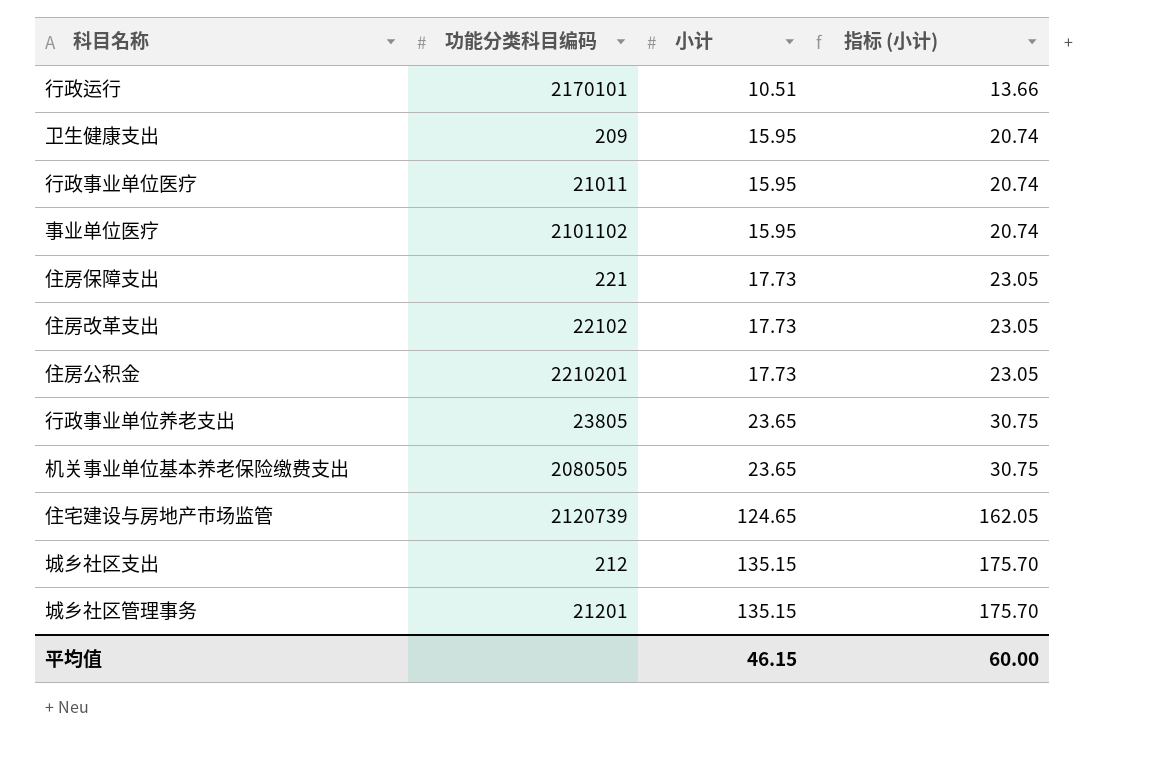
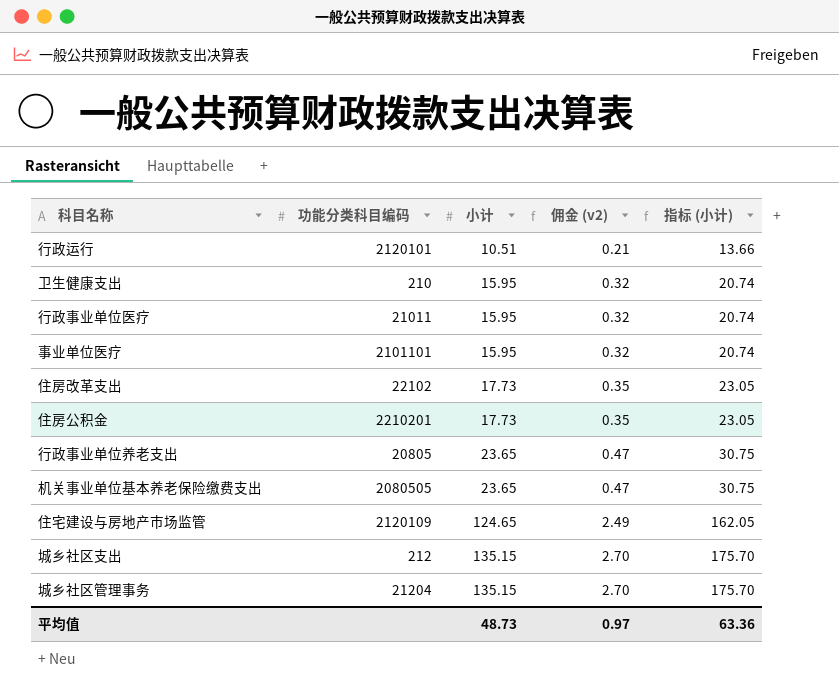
column 佣金 (v2) | formula: none -> [小计] * 0.02
row 住房保障支出: 221 | 17.73 | 23.05 -> none
行政运行 | 功能分类科目编码: 2170101 -> 2120101
卫生健康支出 | 功能分类科目编码: 209 -> 210
事业单位医疗 | 功能分类科目编码: 2101102 -> 2101101
行政事业单位养老支出 | 功能分类科目编码: 23805 -> 20805
住宅建设与房地产市场监管 | 功能分类科目编码: 2120739 -> 2120109
城乡社区管理事务 | 功能分类科目编码: 21201 -> 21204
平均值 | 小计: 46.15 -> 48.73
平均值 | 指标 (小计): 60.00 -> 63.36

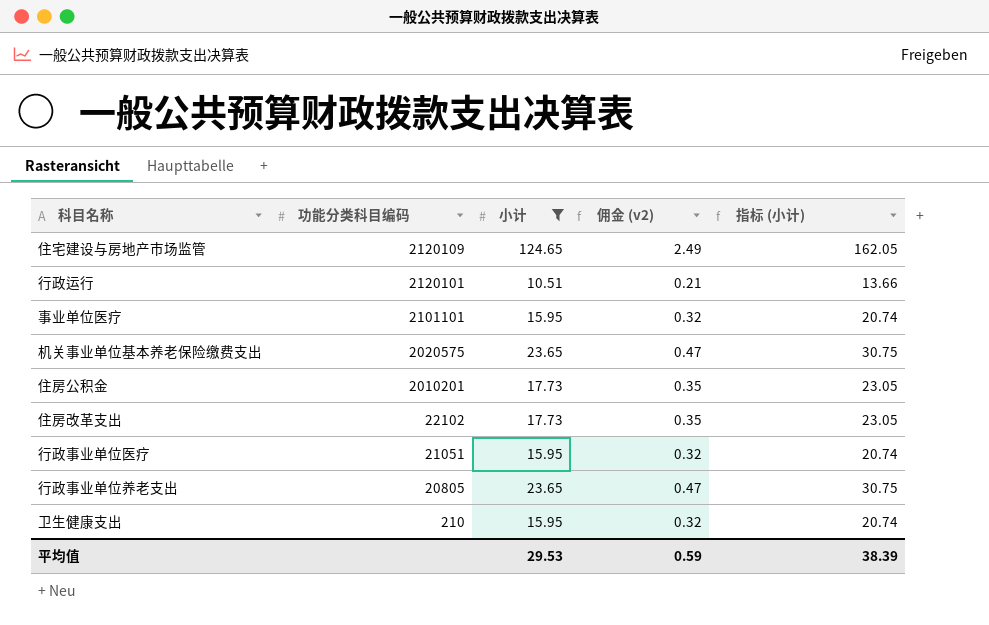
filter: none -> 小计 != 135.15
row order: 小计 ascending -> 功能分类科目编码 descending
机关事业单位基本养老保险缴费支出 | 功能分类科目编码: 2080505 -> 2020575
住房公积金 | 功能分类科目编码: 2210201 -> 2010201
行政事业单位医疗 | 功能分类科目编码: 21011 -> 21051
平均值 | 小计: 48.73 -> 29.53
平均值 | 佣金 (v2): 0.97 -> 0.59
平均值 | 指标 (小计): 63.36 -> 38.39

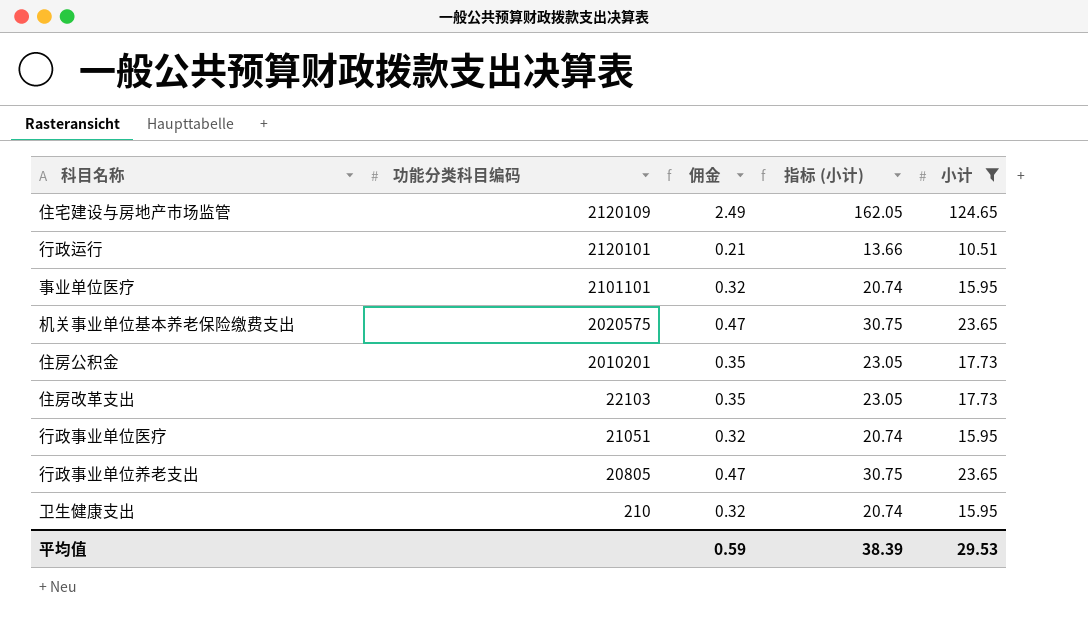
column name: 佣金 (v2) -> 佣金
column 小计 | position: 3 -> 5
住房改革支出 | 功能分类科目编码: 22102 -> 22103

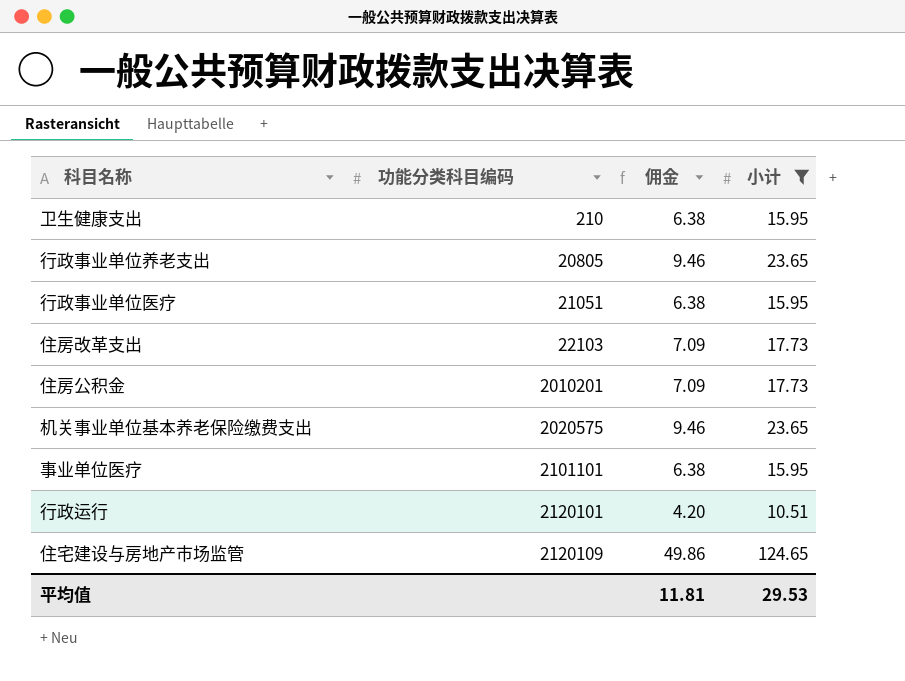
row order: 功能分类科目编码 descending -> 功能分类科目编码 ascending
column 指标 (小计) | formula: [小计] * 1.3 -> none
column 佣金 | formula: [小计] * 0.02 -> [小计] * 0.4
平均值 | 佣金: 0.59 -> 11.81

